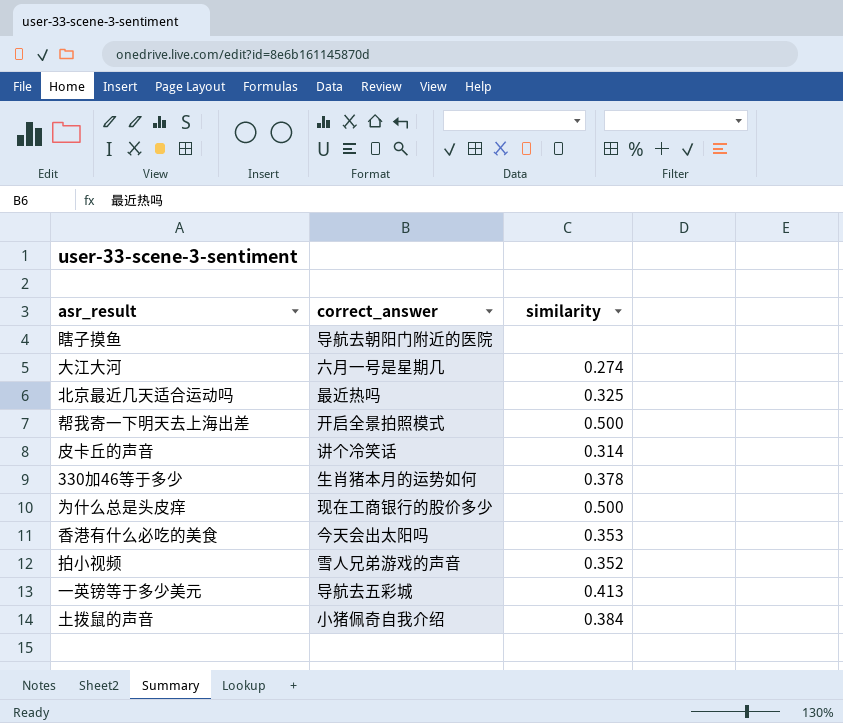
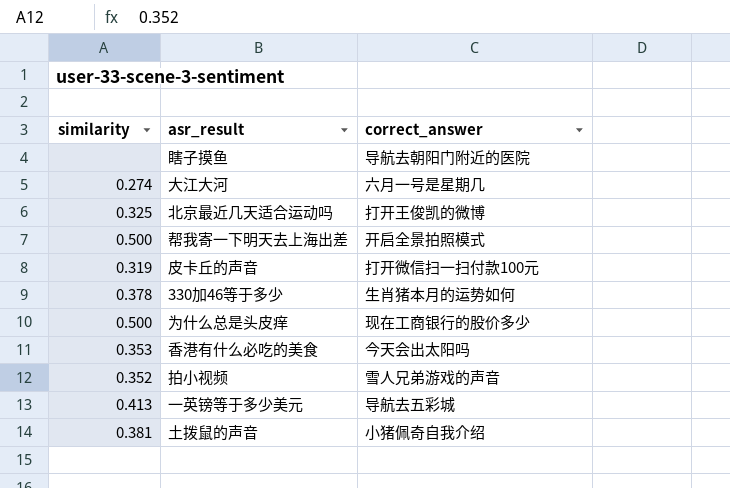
column similarity | position: 3 -> 1
北京最近几天适合运动吗 | correct_answer: 最近热吗 -> 打开王俊凯的微博
皮卡丘的声音 | similarity: 0.314 -> 0.319
皮卡丘的声音 | correct_answer: 讲个冷笑话 -> 打开微信扫一扫付款100元
土拨鼠的声音 | similarity: 0.384 -> 0.381

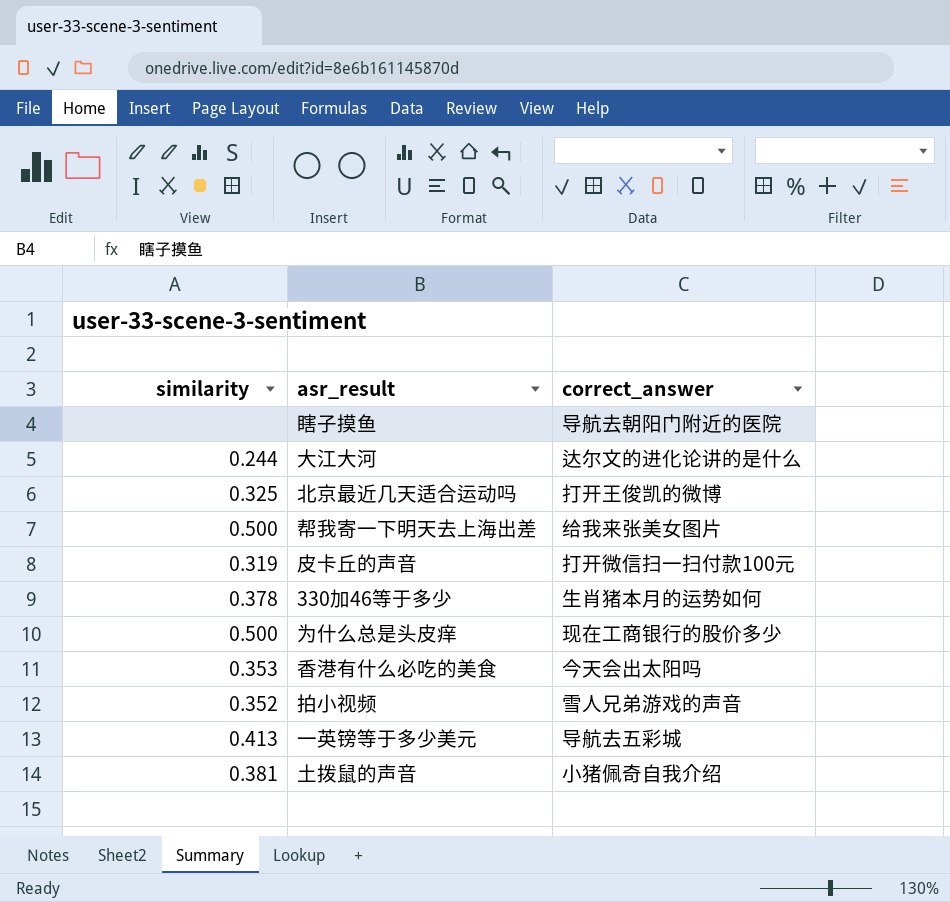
大江大河 | similarity: 0.274 -> 0.244
大江大河 | correct_answer: 六月一号是星期几 -> 达尔文的进化论讲的是什么
帮我寄一下明天去上海出差 | correct_answer: 开启全景拍照模式 -> 给我来张美女图片

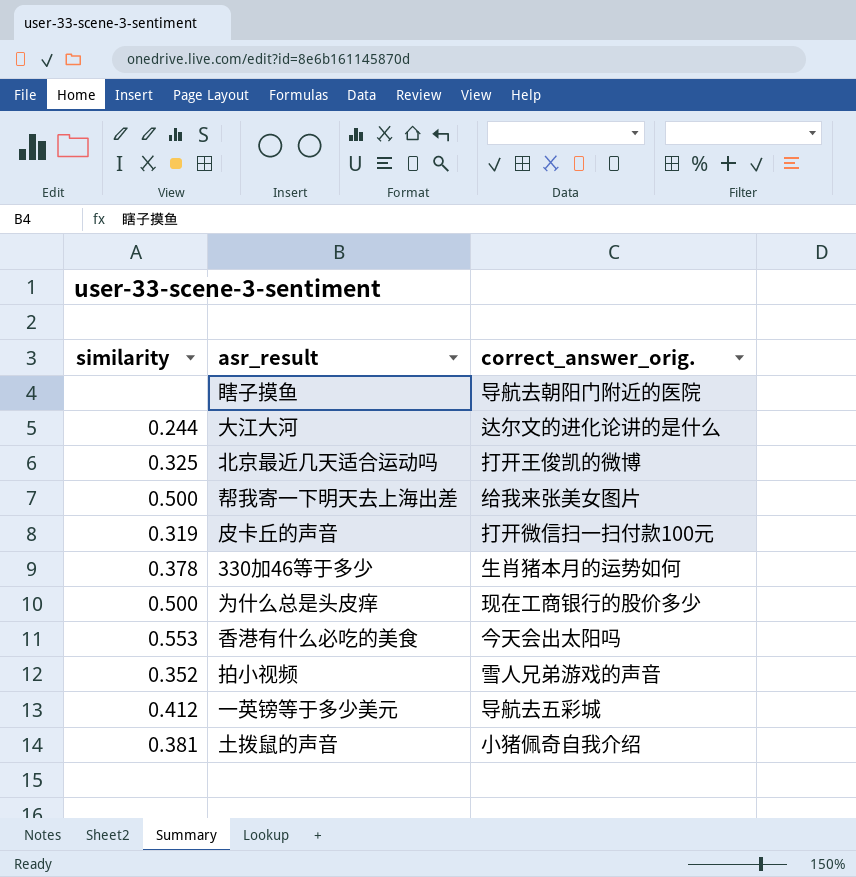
column name: correct_answer -> correct_answer_orig.
香港有什么必吃的美食 | similarity: 0.353 -> 0.553
一英镑等于多少美元 | similarity: 0.413 -> 0.412

